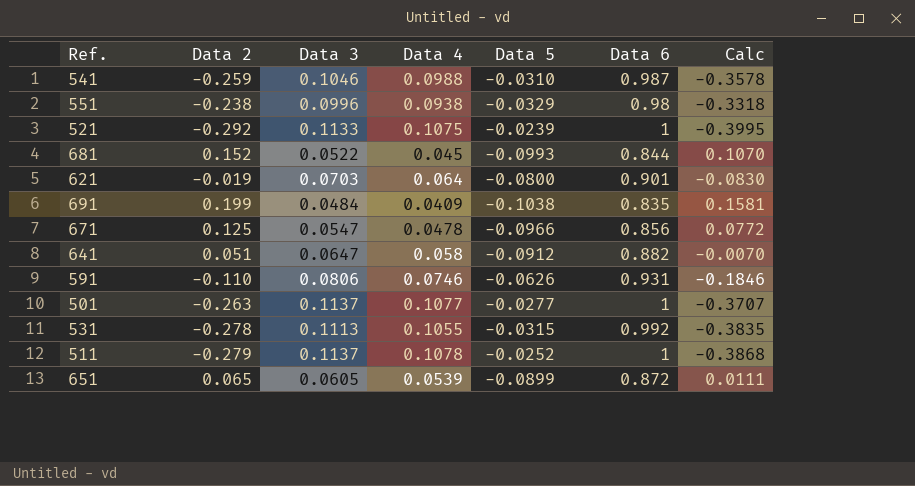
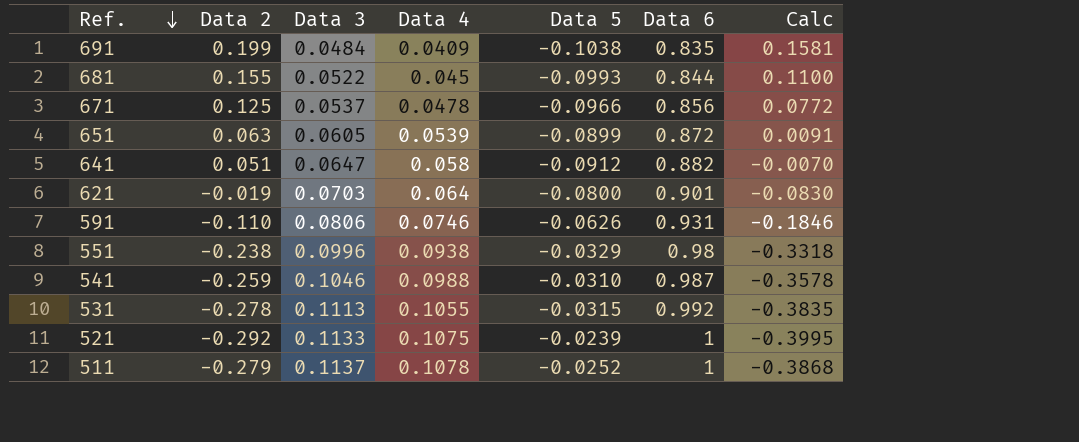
row order: none -> Ref. descending
row 501: -0.263 | 0.1137 | 0.1077 | -0.0277 | 1 | -0.3707 -> none
681 | Data 2: 0.152 -> 0.155
681 | Calc: 0.1070 -> 0.1100
671 | Data 3: 0.0547 -> 0.0537
651 | Data 2: 0.065 -> 0.063
651 | Calc: 0.0111 -> 0.0091

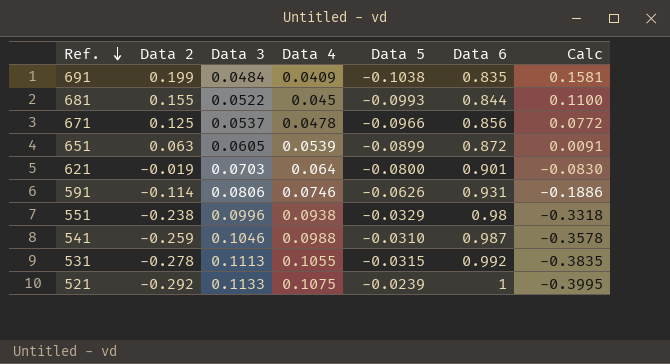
row 641: 0.051 | 0.0647 | 0.058 | -0.0912 | 0.882 | -0.0070 -> none
row 511: -0.279 | 0.1137 | 0.1078 | -0.0252 | 1 | -0.3868 -> none
591 | Data 2: -0.110 -> -0.114
591 | Calc: -0.1846 -> -0.1886

